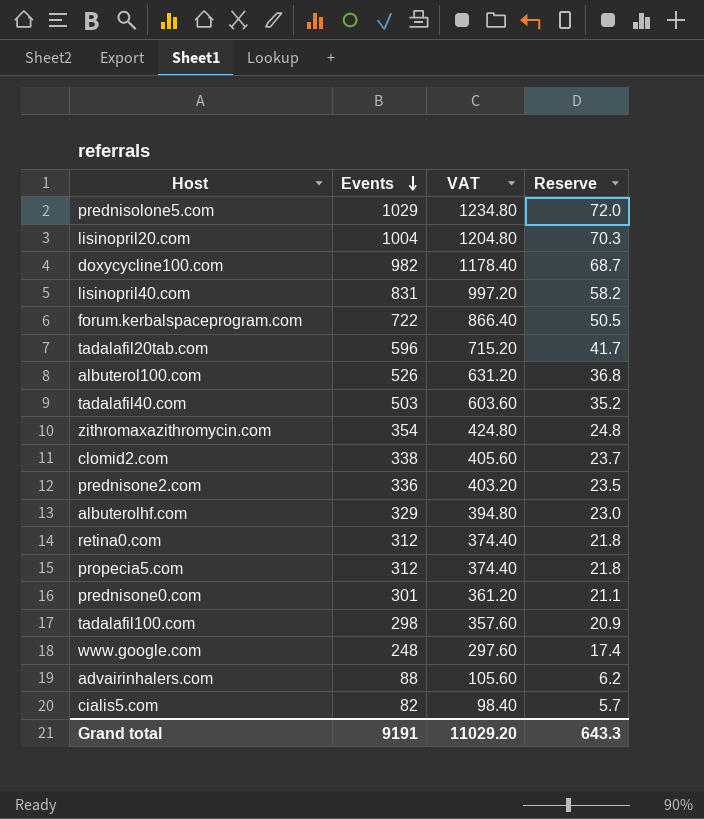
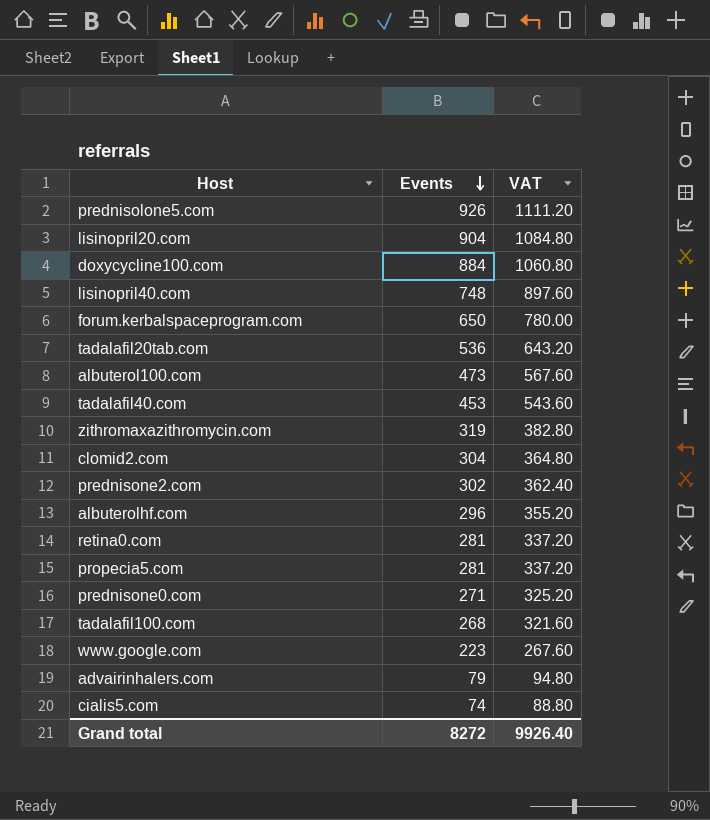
column Reserve | formula: [Events] * 0.07 -> none
prednisolone5.com | Events: 1029 -> 926
prednisolone5.com | VAT: 1234.80 -> 1111.20
lisinopril20.com | Events: 1004 -> 904
lisinopril20.com | VAT: 1204.80 -> 1084.80
doxycycline100.com | Events: 982 -> 884
doxycycline100.com | VAT: 1178.40 -> 1060.80
lisinopril40.com | Events: 831 -> 748
lisinopril40.com | VAT: 997.20 -> 897.60
forum.kerbalspaceprogram.com | Events: 722 -> 650
forum.kerbalspaceprogram.com | VAT: 866.40 -> 780.00
tadalafil20tab.com | Events: 596 -> 536
tadalafil20tab.com | VAT: 715.20 -> 643.20
albuterol100.com | Events: 526 -> 473
albuterol100.com | VAT: 631.20 -> 567.60
tadalafil40.com | Events: 503 -> 453
tadalafil40.com | VAT: 603.60 -> 543.60
zithromaxazithromycin.com | Events: 354 -> 319
zithromaxazithromycin.com | VAT: 424.80 -> 382.80
clomid2.com | Events: 338 -> 304
clomid2.com | VAT: 405.60 -> 364.80
prednisone2.com | Events: 336 -> 302
prednisone2.com | VAT: 403.20 -> 362.40
albuterolhf.com | Events: 329 -> 296
albuterolhf.com | VAT: 394.80 -> 355.20
retina0.com | Events: 312 -> 281
retina0.com | VAT: 374.40 -> 337.20
propecia5.com | Events: 312 -> 281
propecia5.com | VAT: 374.40 -> 337.20
prednisone0.com | Events: 301 -> 271
prednisone0.com | VAT: 361.20 -> 325.20
tadalafil100.com | Events: 298 -> 268
tadalafil100.com | VAT: 357.60 -> 321.60
www.google.com | Events: 248 -> 223
www.google.com | VAT: 297.60 -> 267.60
advairinhalers.com | Events: 88 -> 79
advairinhalers.com | VAT: 105.60 -> 94.80
cialis5.com | Events: 82 -> 74
cialis5.com | VAT: 98.40 -> 88.80
Grand total | Events: 9191 -> 8272
Grand total | VAT: 11029.20 -> 9926.40

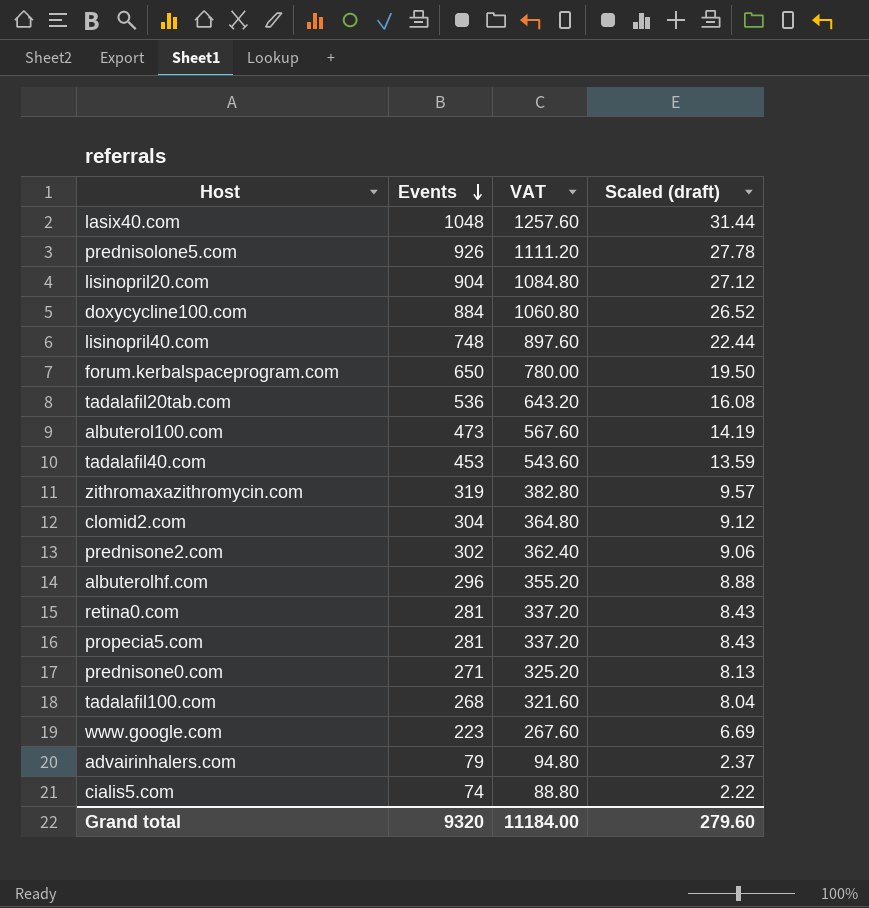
column Scaled (draft) | formula: none -> [Events] * 0.03
row lasix40.com: none -> 1048 | 1257.60 | 31.44
Grand total | Events: 8272 -> 9320
Grand total | VAT: 9926.40 -> 11184.00

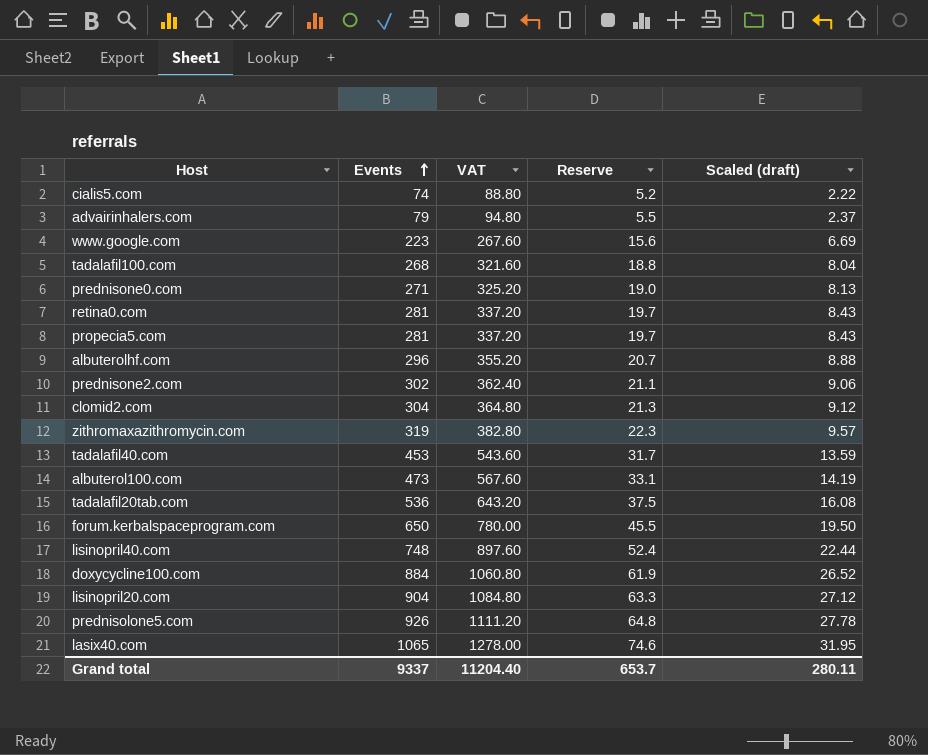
row order: Events descending -> Events ascending
column Reserve | formula: none -> [Events] * 0.07
lasix40.com | Events: 1048 -> 1065
lasix40.com | VAT: 1257.60 -> 1278.00
lasix40.com | Scaled (draft): 31.44 -> 31.95
Grand total | Events: 9320 -> 9337
Grand total | VAT: 11184.00 -> 11204.40
Grand total | Scaled (draft): 279.60 -> 280.11

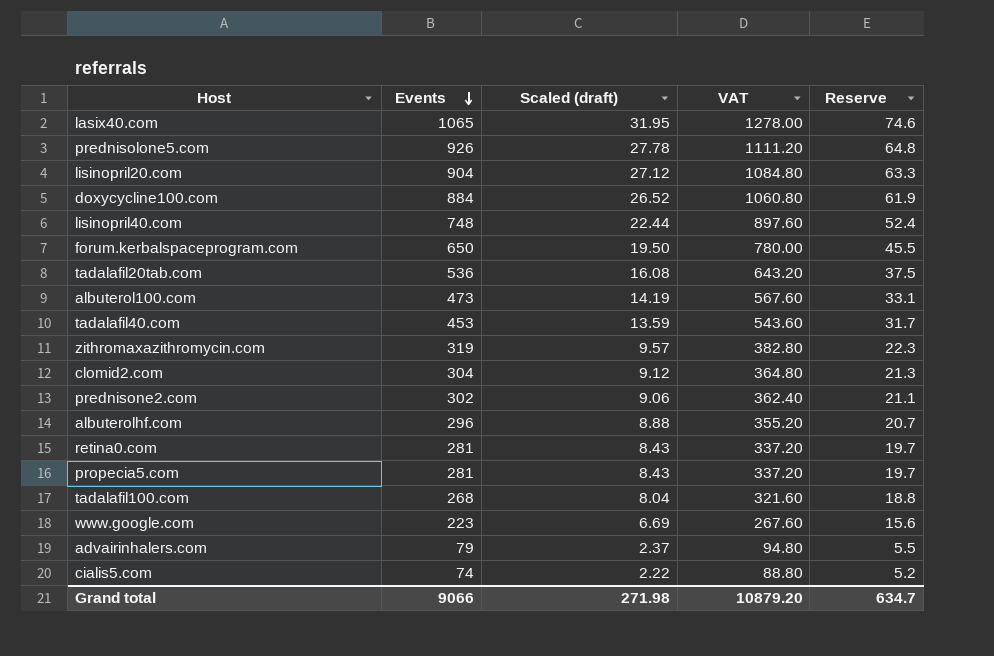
row order: Events ascending -> Events descending
column Scaled (draft) | position: 5 -> 3
row prednisone0.com: 271 | 325.20 | 19.0 | 8.13 -> none
Grand total | Events: 9337 -> 9066
Grand total | Scaled (draft): 280.11 -> 271.98
Grand total | VAT: 11204.40 -> 10879.20
Grand total | Reserve: 653.7 -> 634.7

